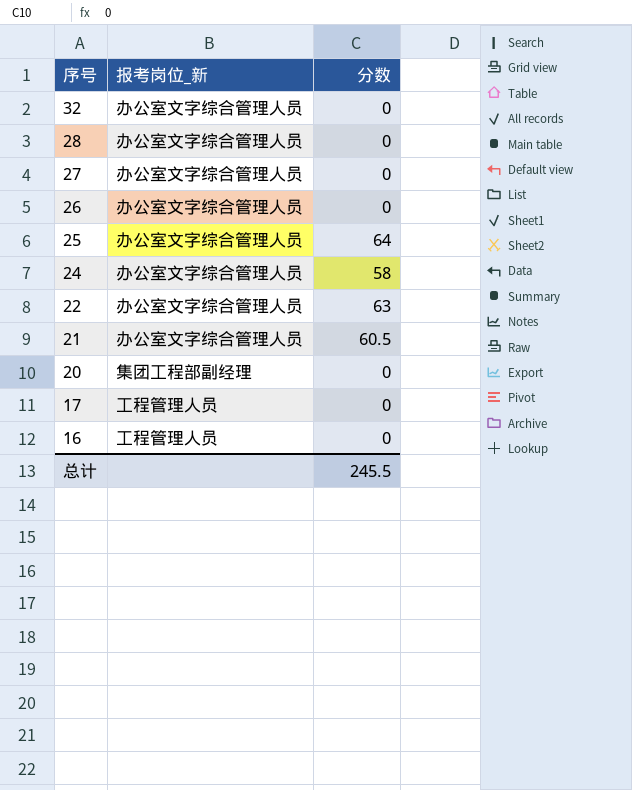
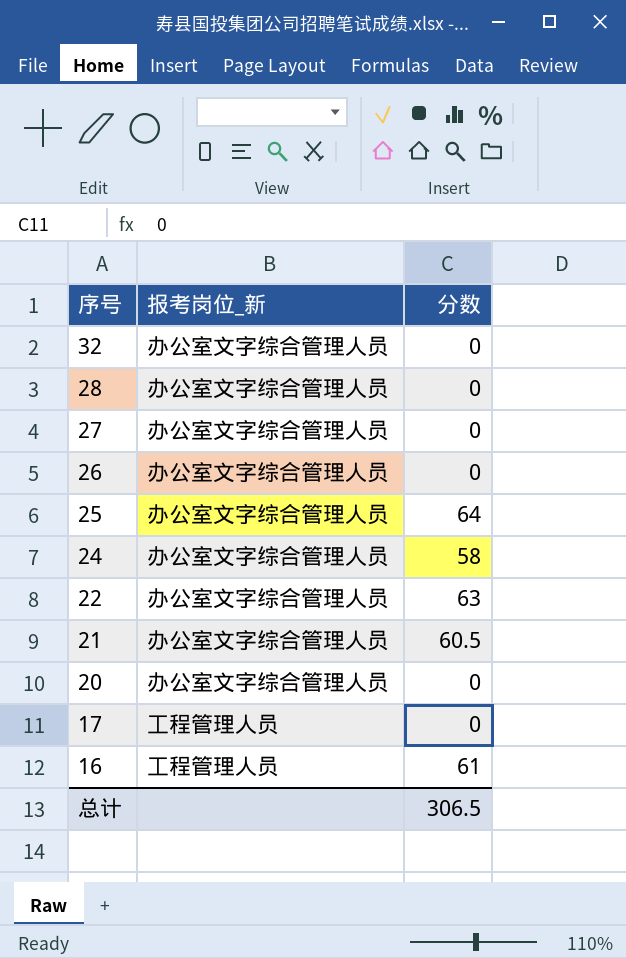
20 | 报考岗位_新: 集团工程部副经理 -> 办公室文字综合管理人员
16 | 分数: 0 -> 61
总计 | 分数: 245.5 -> 306.5

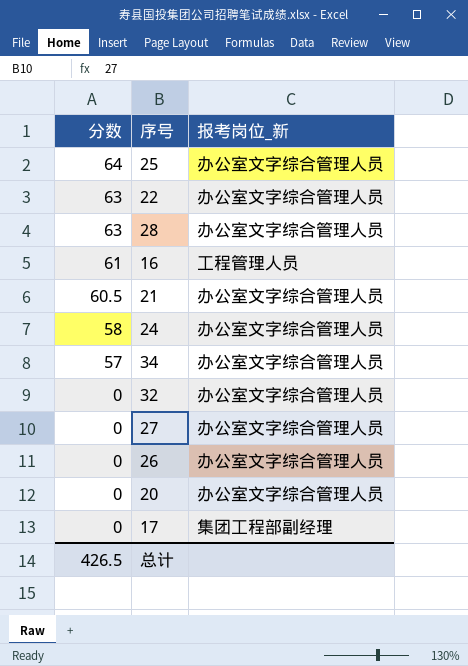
row order: 序号 descending -> 分数 descending
column 分数 | position: 3 -> 1
28 | 分数: 0 -> 63
row 34: none -> 57 | 办公室文字综合管理人员
17 | 报考岗位_新: 工程管理人员 -> 集团工程部副经理
总计 | 分数: 306.5 -> 426.5

